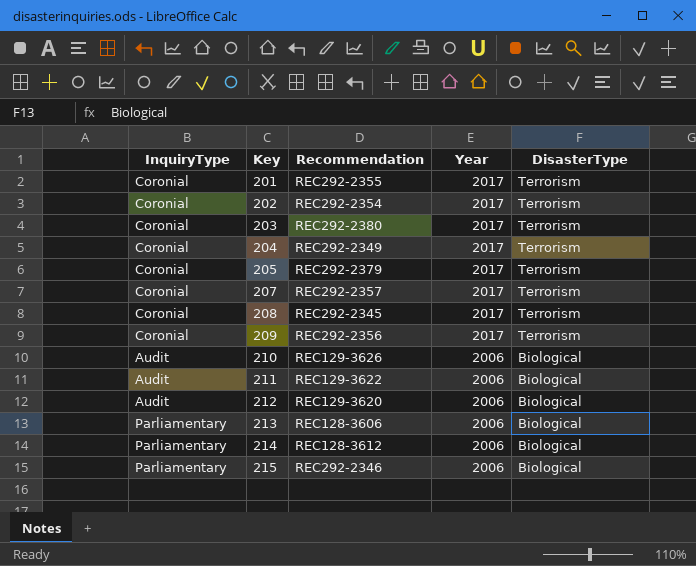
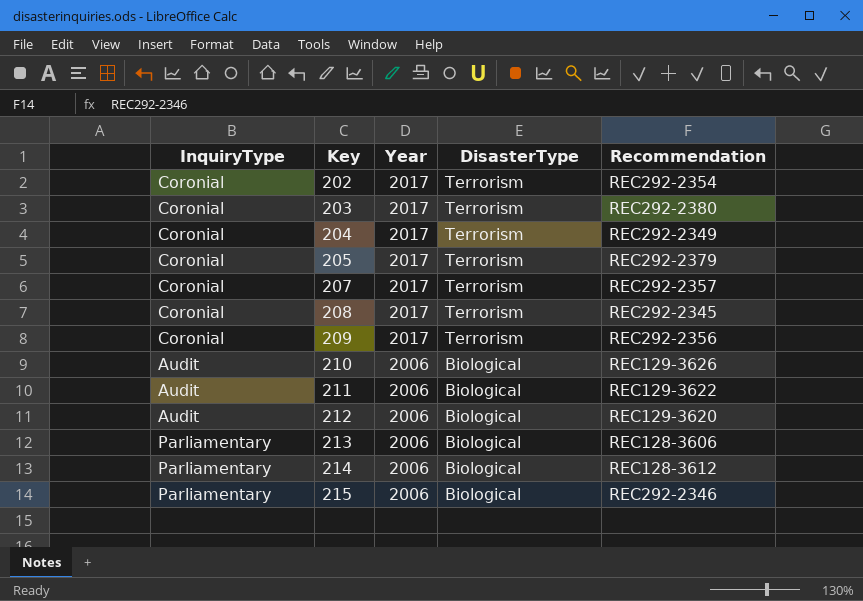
column Recommendation | position: 3 -> 5
row 201: Coronial | REC292-2355 | 2017 | Terrorism -> none

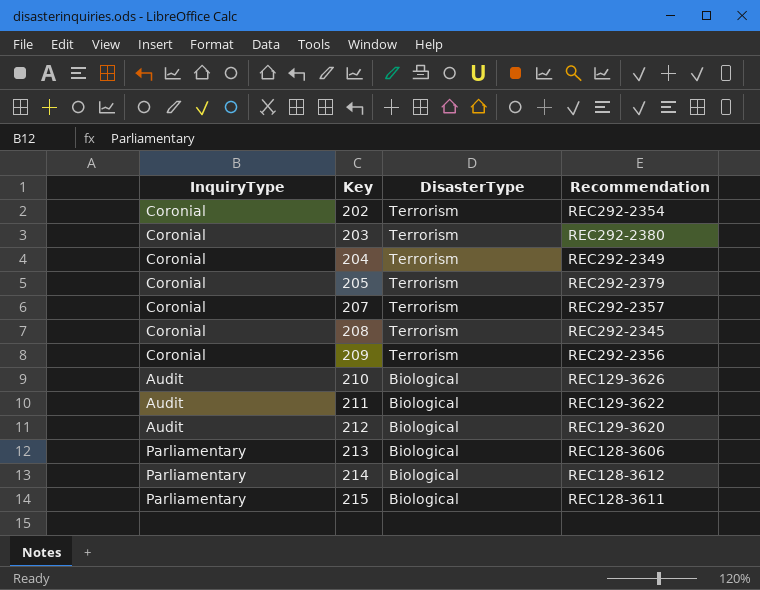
column Year | position: 3 -> none
215 | Recommendation: REC292-2346 -> REC128-3611

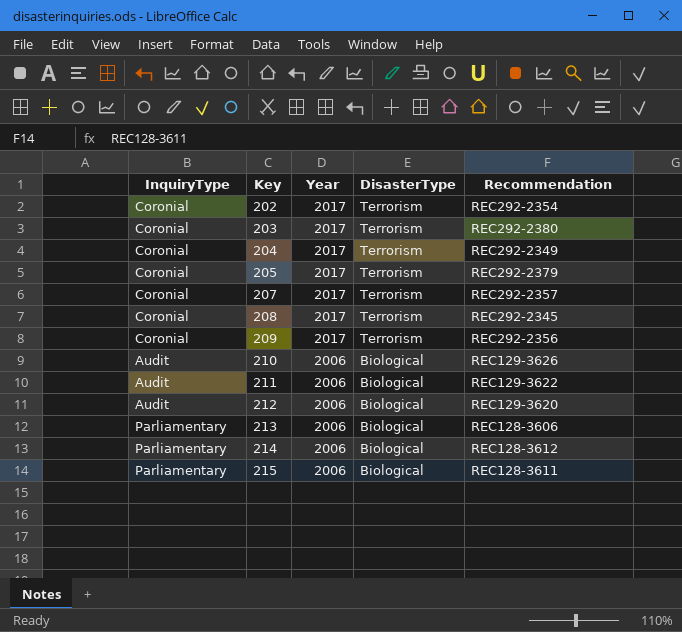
column Year | position: none -> 3

